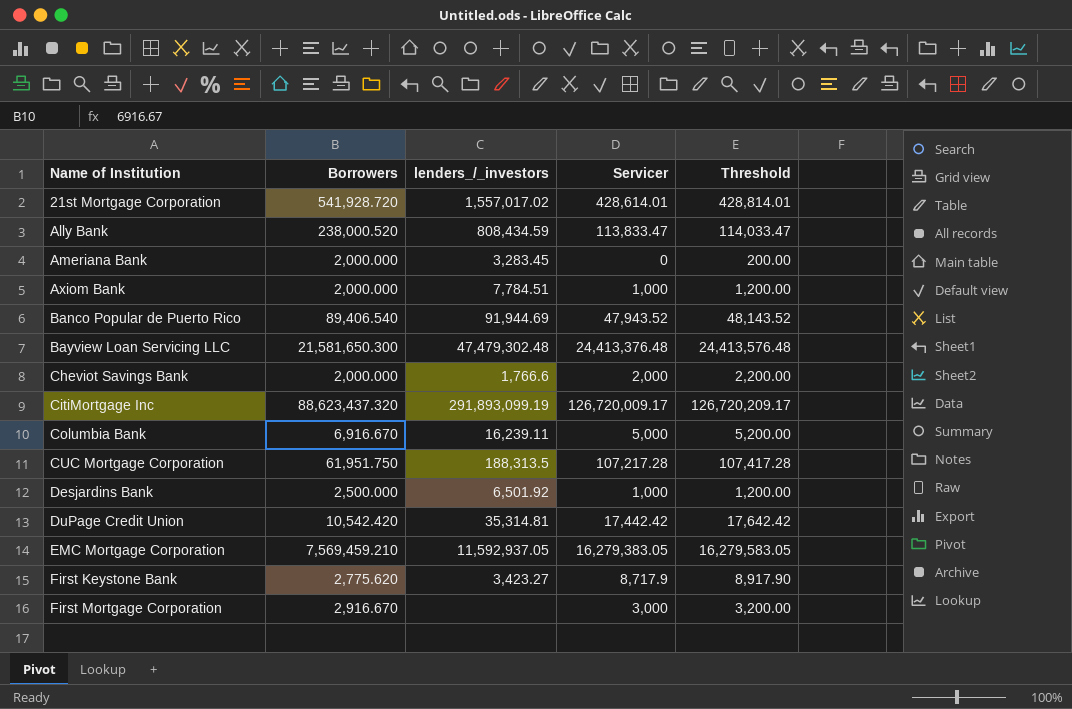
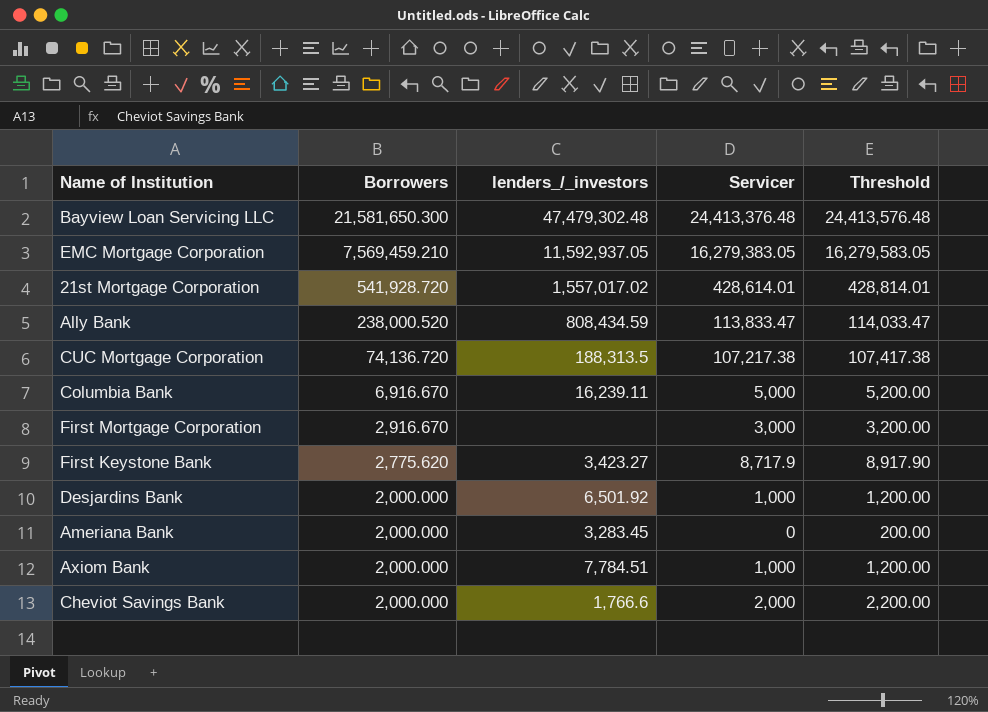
row order: Name of Institution ascending -> Borrowers descending
row Banco Popular de Puerto Rico: 89,406.540 | 91,944.69 | 47,943.52 | 48,143.52 -> none
row CitiMortgage Inc: 88,623,437.320 | 291,893,099.19 | 126,720,009.17 | 126,720,209.17 -> none
row DuPage Credit Union: 10,542.420 | 35,314.81 | 17,442.42 | 17,642.42 -> none
CUC Mortgage Corporation | Borrowers: 61,951.750 -> 74,136.720
CUC Mortgage Corporation | Servicer: 107,217.28 -> 107,217.38
CUC Mortgage Corporation | Threshold: 107,417.28 -> 107,417.38
Desjardins Bank | Borrowers: 2,500.000 -> 2,000.000

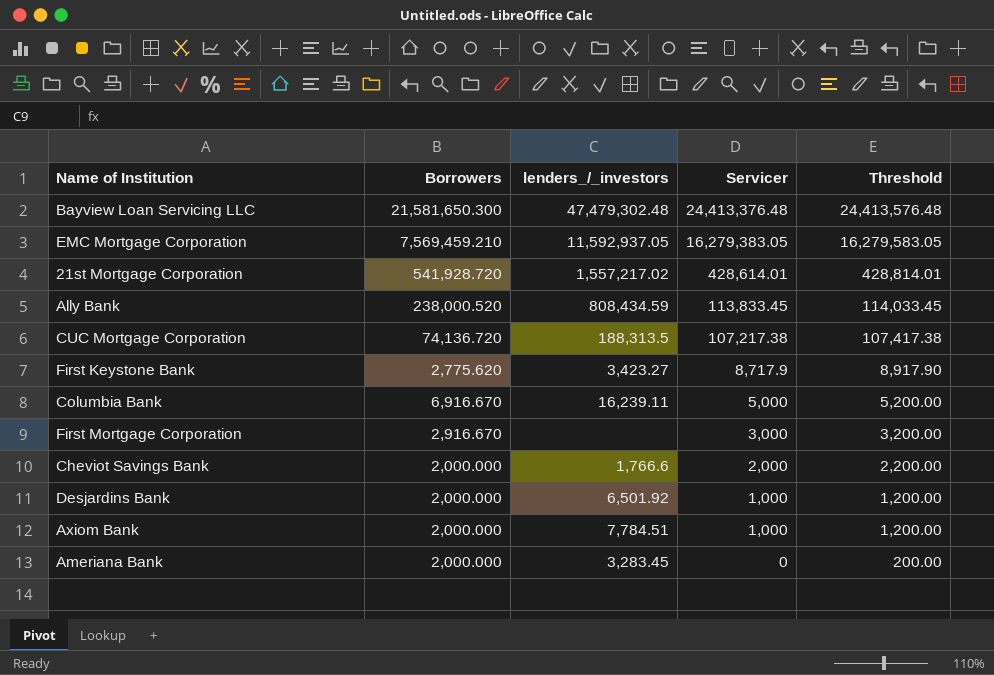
row order: Borrowers descending -> Servicer descending
21st Mortgage Corporation | lenders_/_investors: 1,557,017.02 -> 1,557,217.02
Ally Bank | Servicer: 113,833.47 -> 113,833.45
Ally Bank | Threshold: 114,033.47 -> 114,033.45

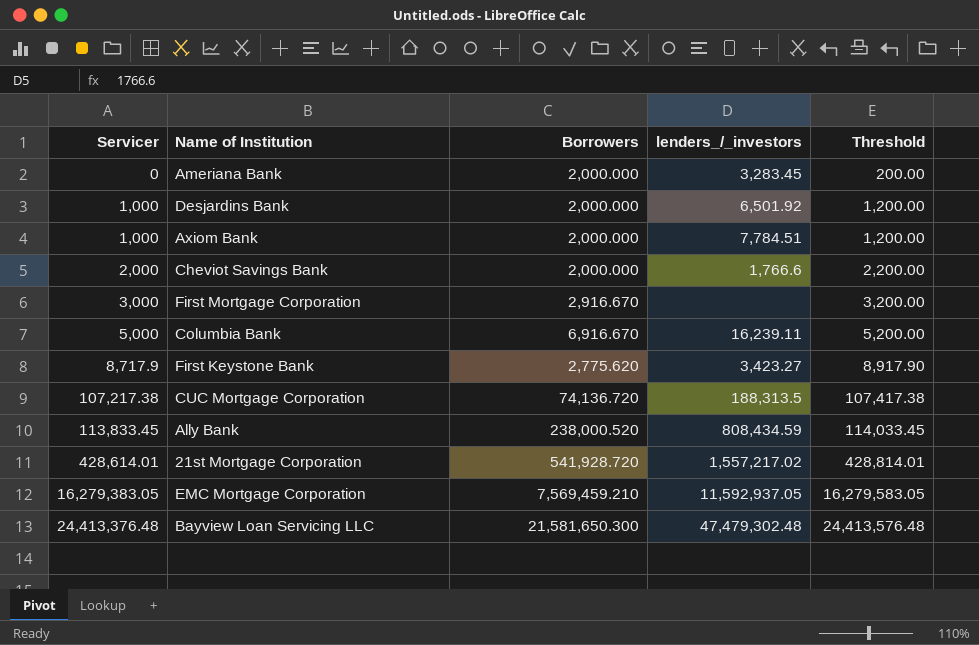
row order: Servicer descending -> Servicer ascending
column Servicer | position: 4 -> 1

